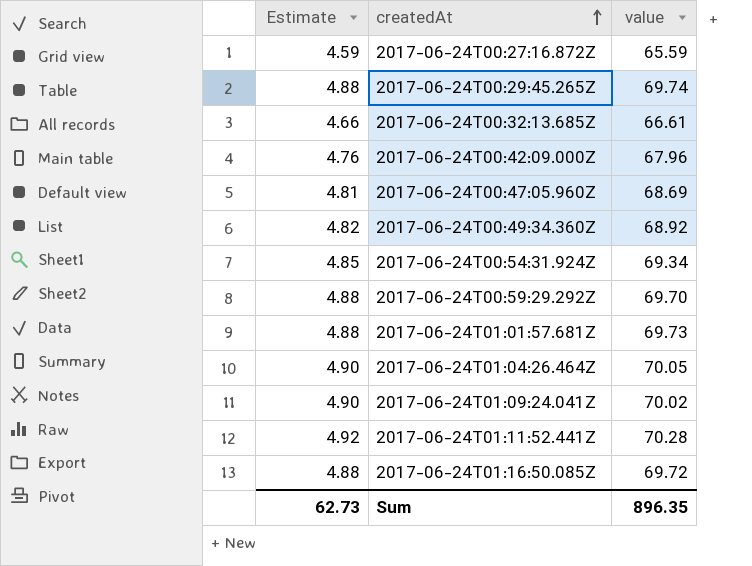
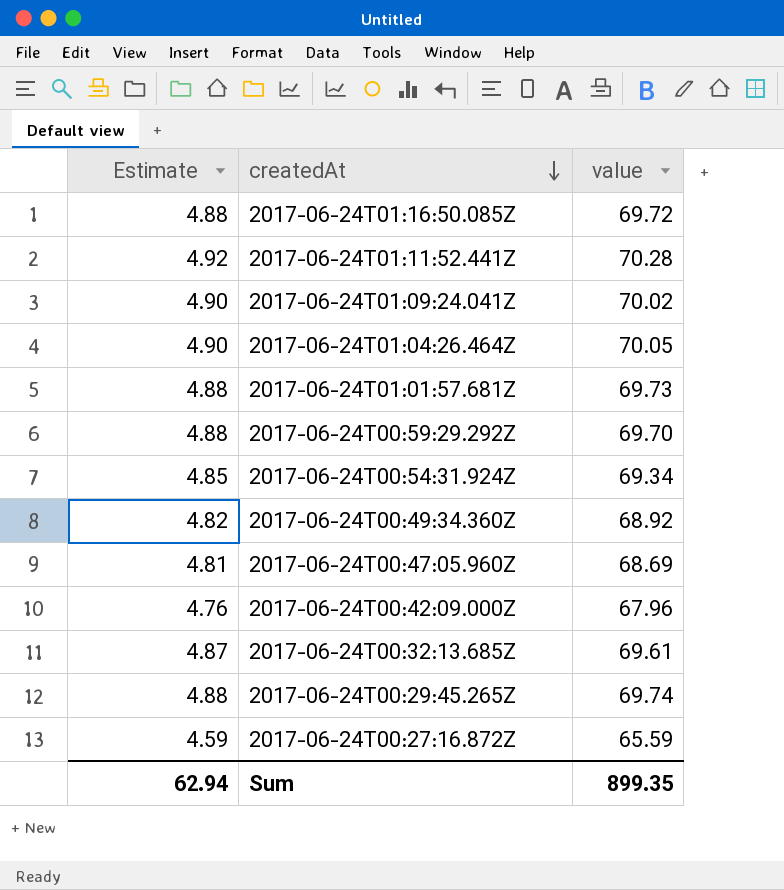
row order: createdAt ascending -> createdAt descending
2017-06-24T00:32:13.685Z | Estimate: 4.66 -> 4.87
2017-06-24T00:32:13.685Z | value: 66.61 -> 69.61
Sum | Estimate: 62.73 -> 62.94
Sum | value: 896.35 -> 899.35

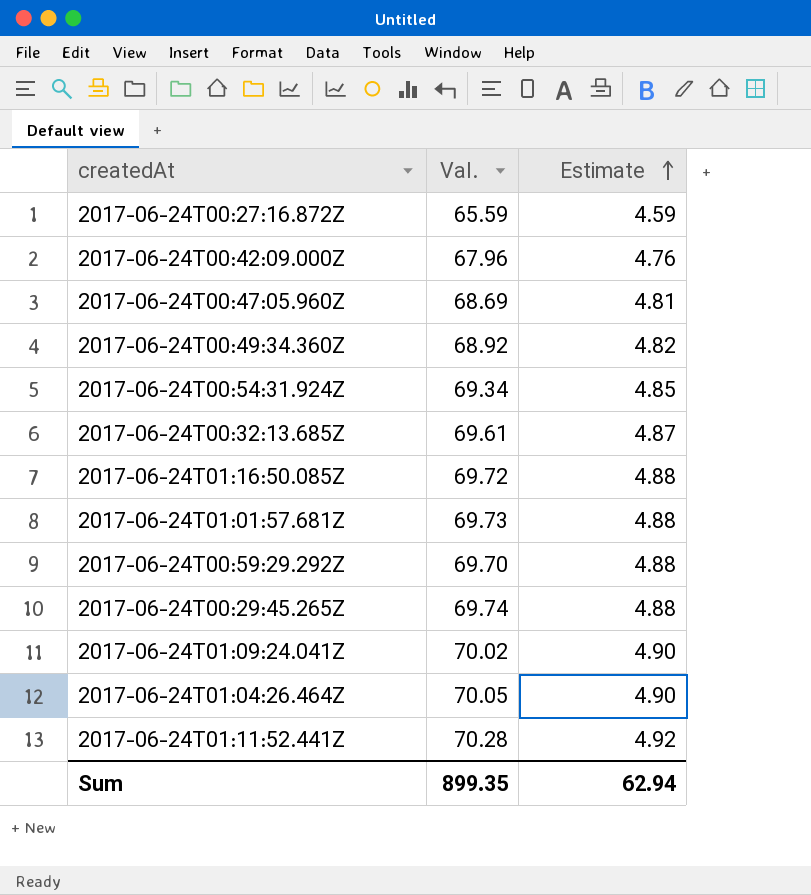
row order: createdAt descending -> Estimate ascending
column name: value -> Val.
column Estimate | position: 1 -> 3

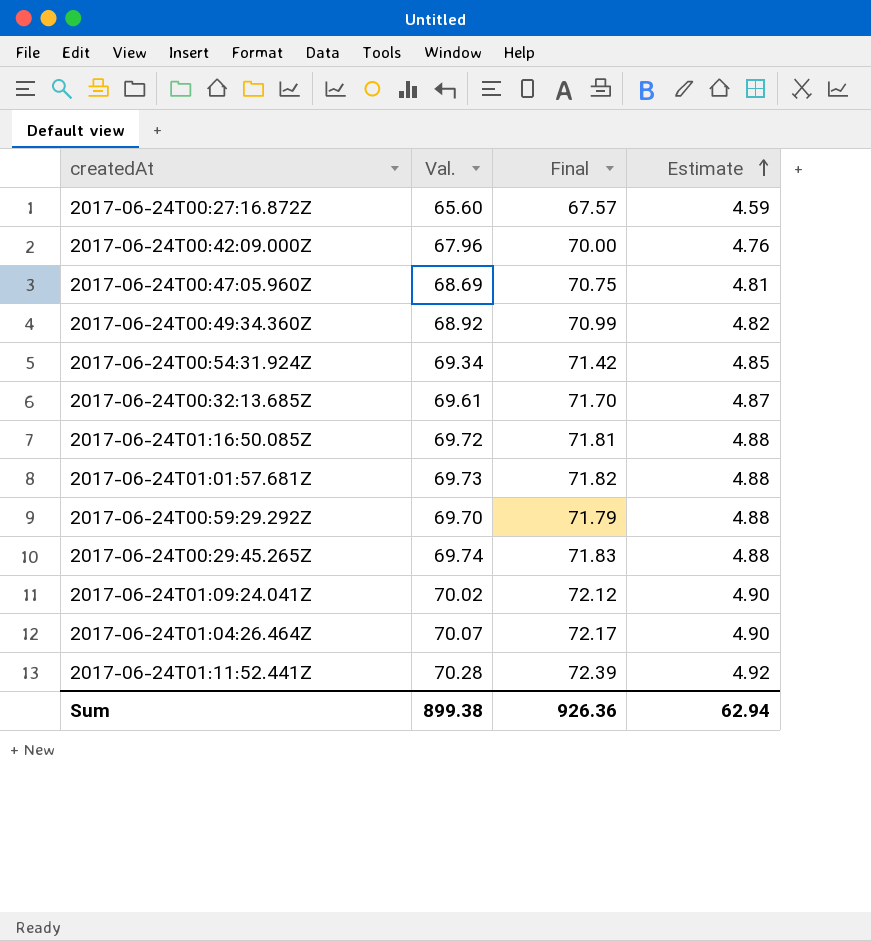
column Final | formula: none -> [Val.] * 1.03
2017-06-24T00:27:16.872Z | Val.: 65.59 -> 65.60
2017-06-24T01:04:26.464Z | Val.: 70.05 -> 70.07
Sum | Val.: 899.35 -> 899.38

